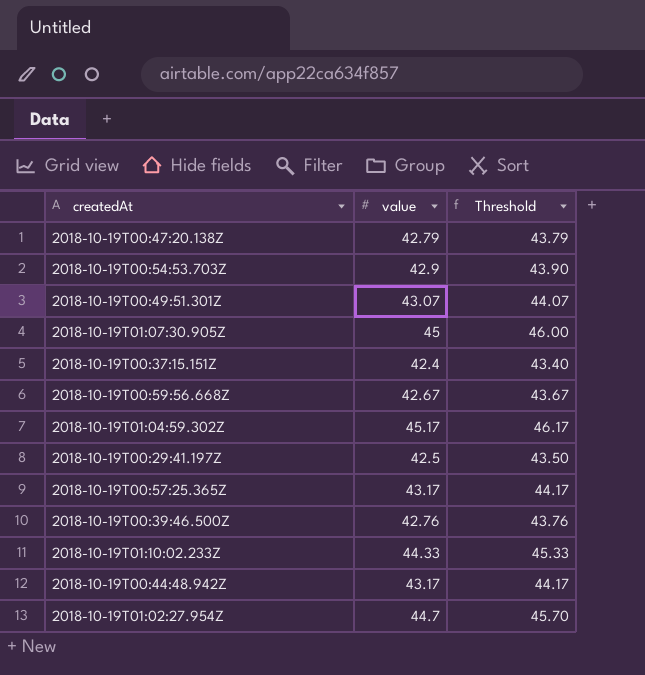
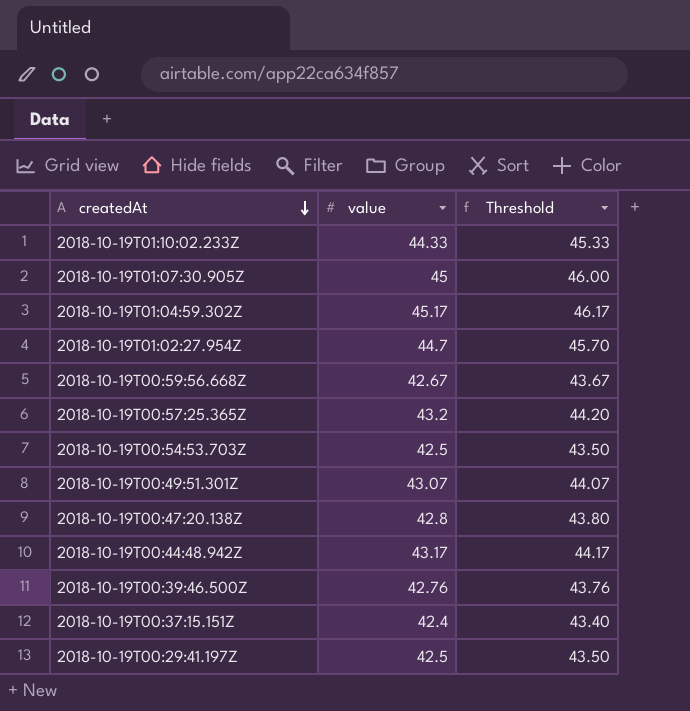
row order: none -> createdAt descending
2018-10-19T00:57:25.365Z | value: 43.17 -> 43.2
2018-10-19T00:57:25.365Z | Threshold: 44.17 -> 44.20
2018-10-19T00:54:53.703Z | value: 42.9 -> 42.5
2018-10-19T00:54:53.703Z | Threshold: 43.90 -> 43.50
2018-10-19T00:47:20.138Z | value: 42.79 -> 42.8
2018-10-19T00:47:20.138Z | Threshold: 43.79 -> 43.80

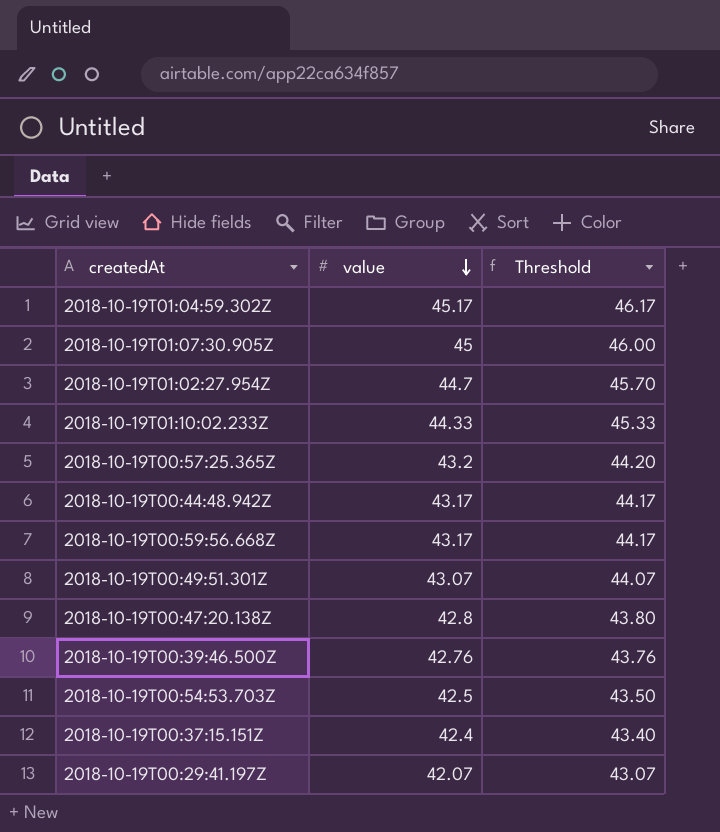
row order: createdAt descending -> value descending
2018-10-19T00:59:56.668Z | value: 42.67 -> 43.17
2018-10-19T00:59:56.668Z | Threshold: 43.67 -> 44.17
2018-10-19T00:29:41.197Z | value: 42.5 -> 42.07
2018-10-19T00:29:41.197Z | Threshold: 43.50 -> 43.07

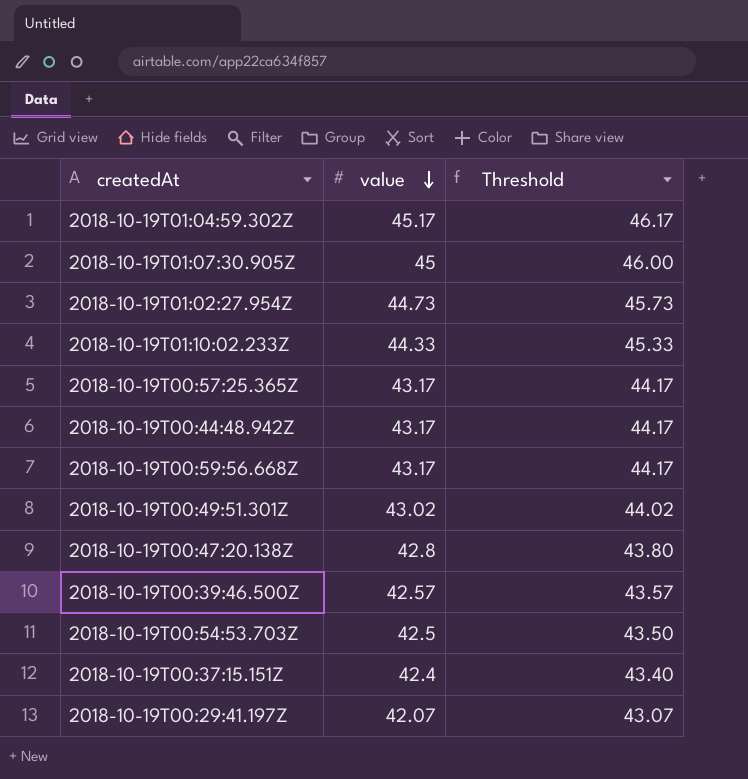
2018-10-19T01:02:27.954Z | value: 44.7 -> 44.73
2018-10-19T01:02:27.954Z | Threshold: 45.70 -> 45.73
2018-10-19T00:57:25.365Z | value: 43.2 -> 43.17
2018-10-19T00:57:25.365Z | Threshold: 44.20 -> 44.17
2018-10-19T00:49:51.301Z | value: 43.07 -> 43.02
2018-10-19T00:49:51.301Z | Threshold: 44.07 -> 44.02
2018-10-19T00:39:46.500Z | value: 42.76 -> 42.57
2018-10-19T00:39:46.500Z | Threshold: 43.76 -> 43.57

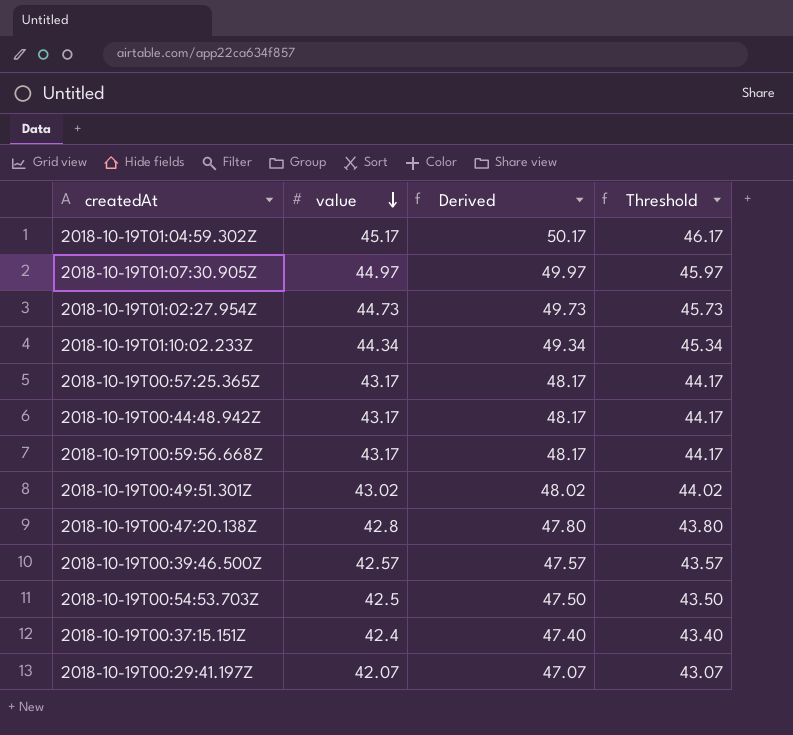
column Derived | formula: none -> [value] + 5
2018-10-19T01:07:30.905Z | value: 45 -> 44.97
2018-10-19T01:07:30.905Z | Threshold: 46.00 -> 45.97
2018-10-19T01:10:02.233Z | value: 44.33 -> 44.34
2018-10-19T01:10:02.233Z | Threshold: 45.33 -> 45.34

